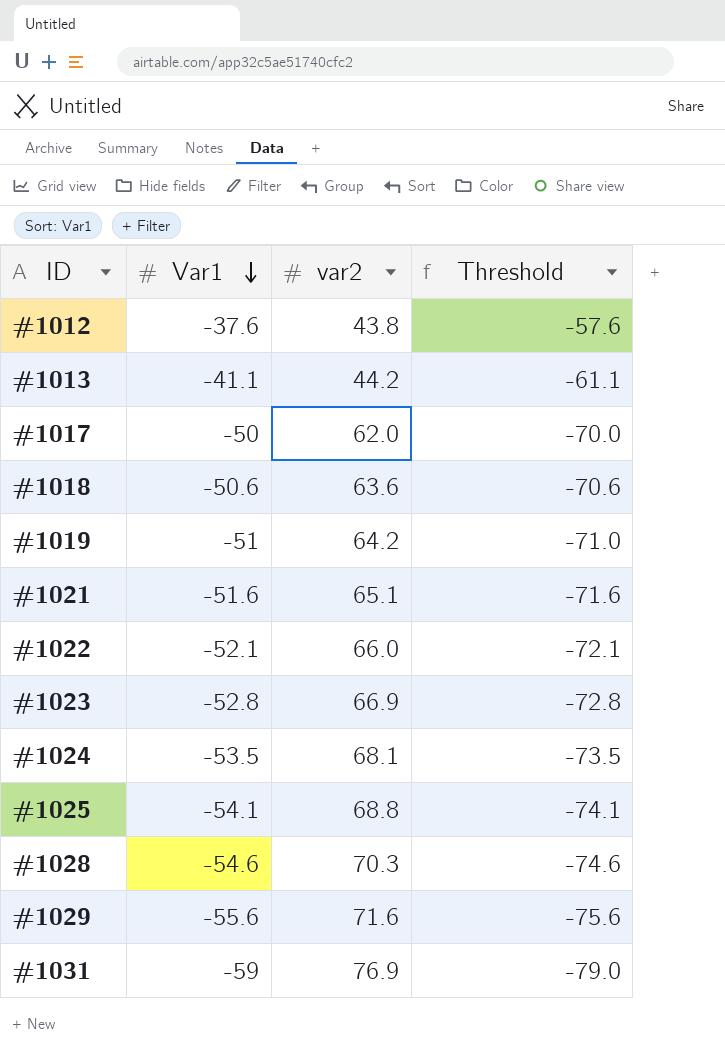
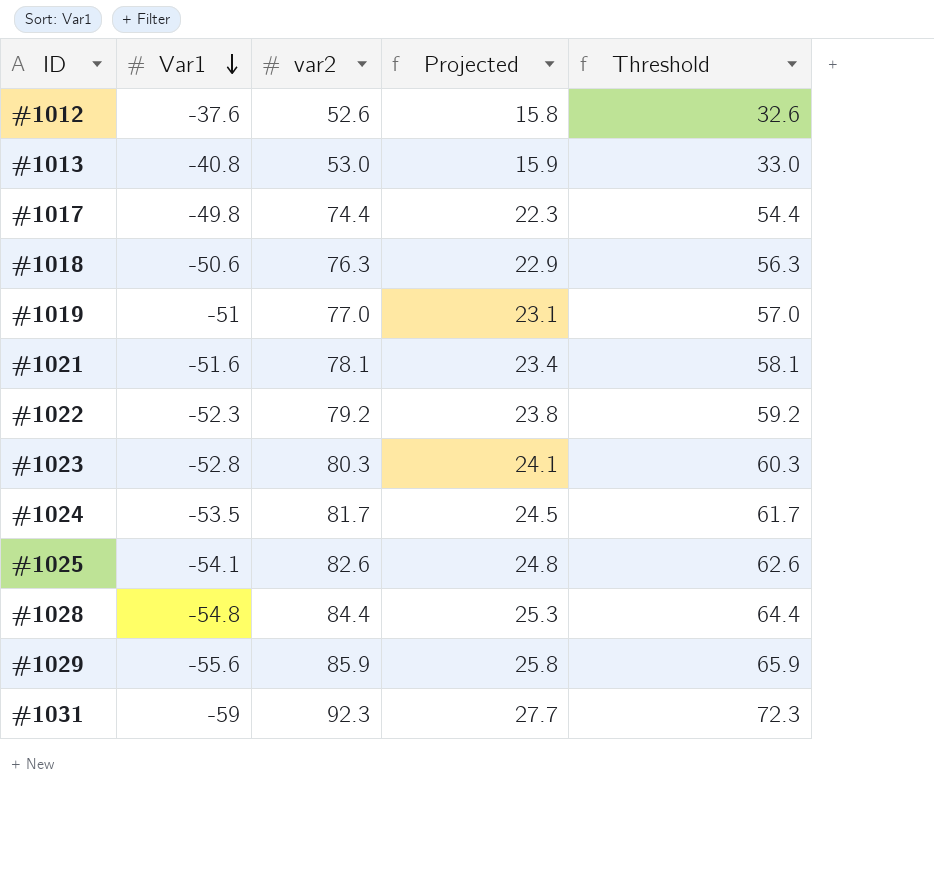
column Projected | formula: none -> [var2] * 0.3
column Threshold | formula: [Var1] - 20 -> [var2] - 20
#1012 | var2: 43.8 -> 52.6
#1013 | Var1: -41.1 -> -40.8
#1013 | var2: 44.2 -> 53.0
#1017 | Var1: -50 -> -49.8
#1017 | var2: 62.0 -> 74.4
#1018 | var2: 63.6 -> 76.3
#1019 | var2: 64.2 -> 77.0
#1021 | var2: 65.1 -> 78.1
#1022 | Var1: -52.1 -> -52.3
#1022 | var2: 66.0 -> 79.2
#1023 | var2: 66.9 -> 80.3
#1024 | var2: 68.1 -> 81.7
#1025 | var2: 68.8 -> 82.6
#1028 | Var1: -54.6 -> -54.8
#1028 | var2: 70.3 -> 84.4
#1029 | var2: 71.6 -> 85.9
#1031 | var2: 76.9 -> 92.3

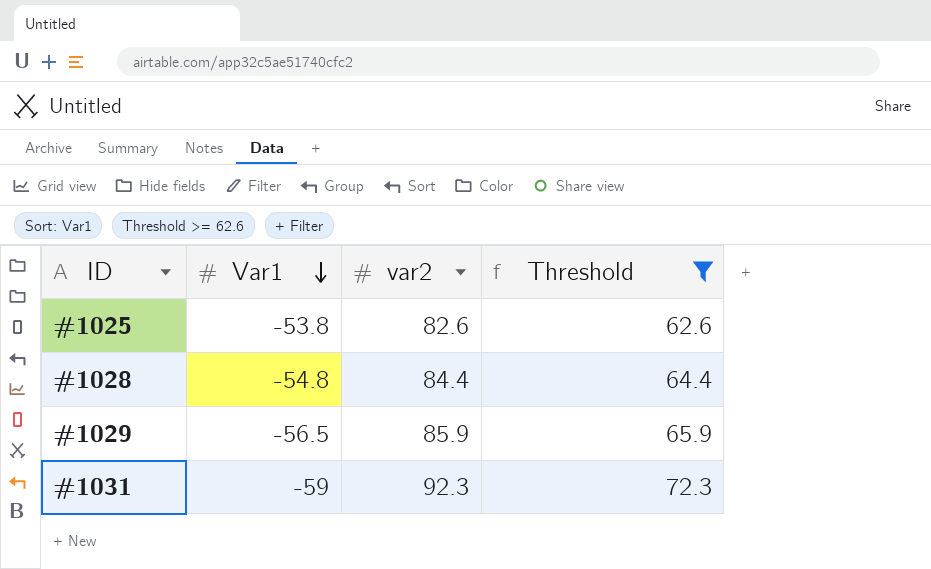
filter: none -> Threshold >= 62.6
column Projected | formula: [var2] * 0.3 -> none
#1025 | Var1: -54.1 -> -53.8
#1029 | Var1: -55.6 -> -56.5

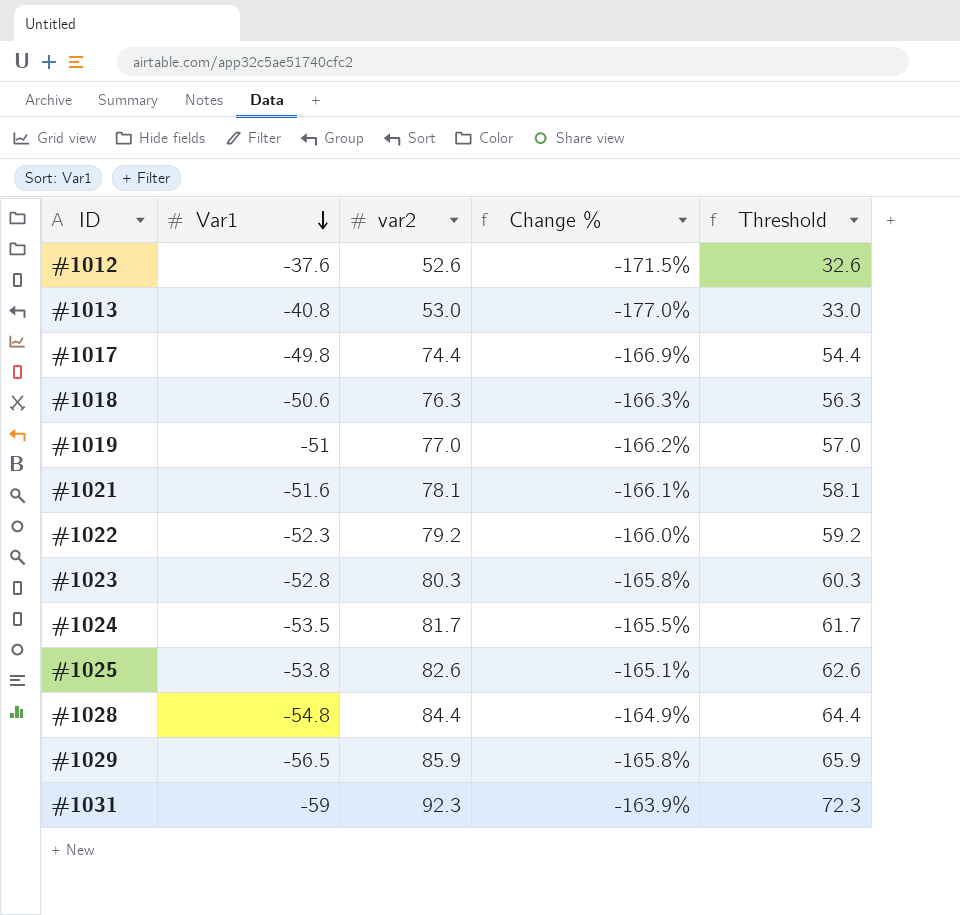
filter: Threshold >= 62.6 -> none
column Change % | formula: none -> ([Var1] - [var2]) / [var2]

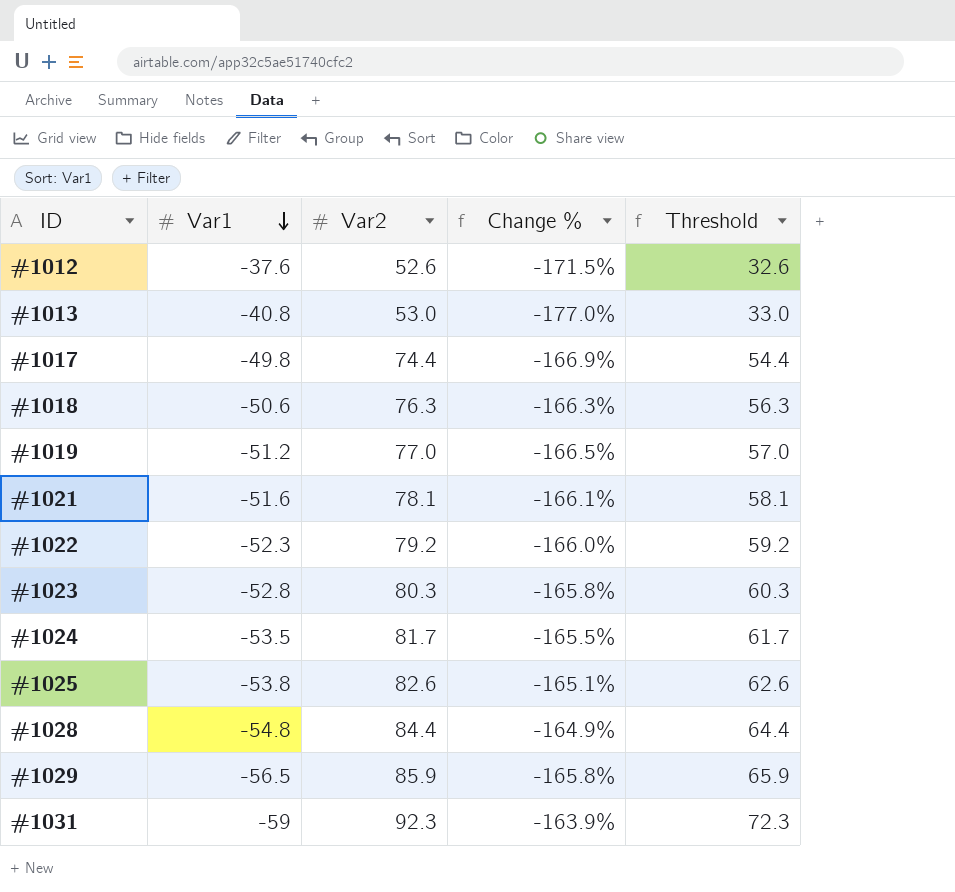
column name: var2 -> Var2
#1019 | Var1: -51 -> -51.2
#1019 | Change %: -166.2% -> -166.5%

